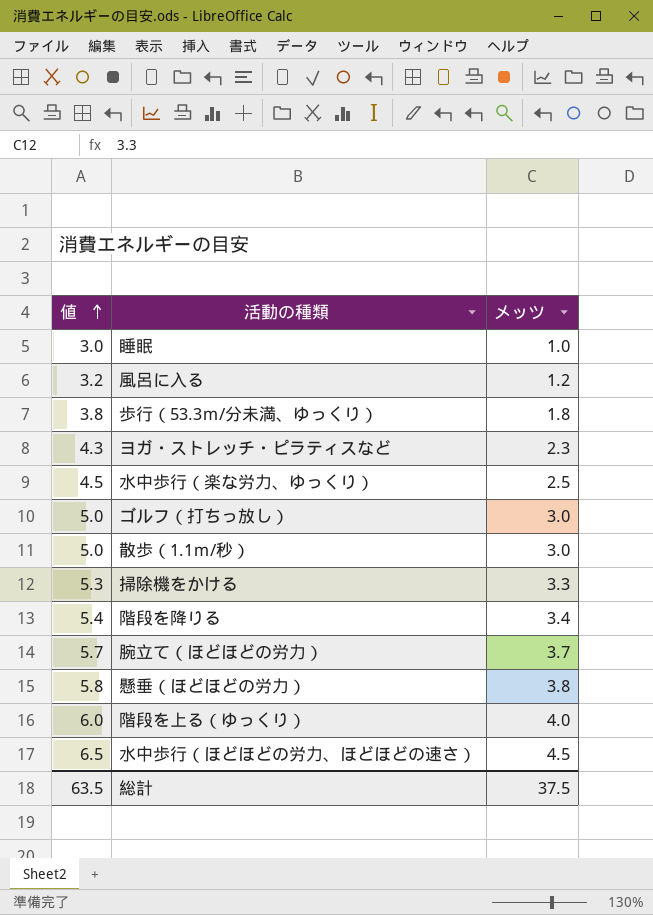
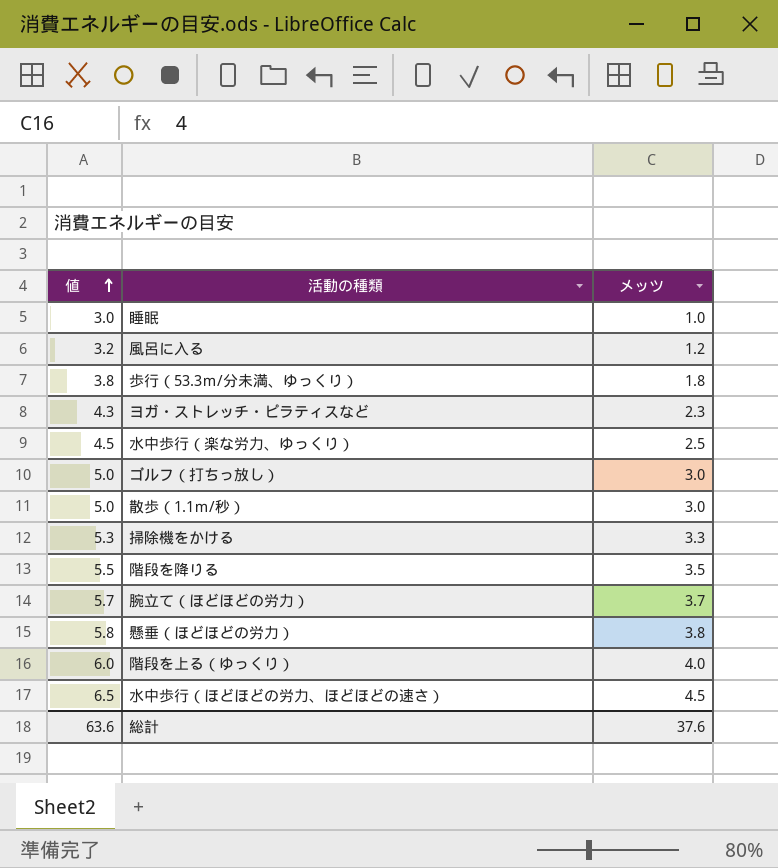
階段を降りる | 値: 5.4 -> 5.5
階段を降りる | メッツ: 3.4 -> 3.5
総計 | 値: 63.5 -> 63.6
総計 | メッツ: 37.5 -> 37.6

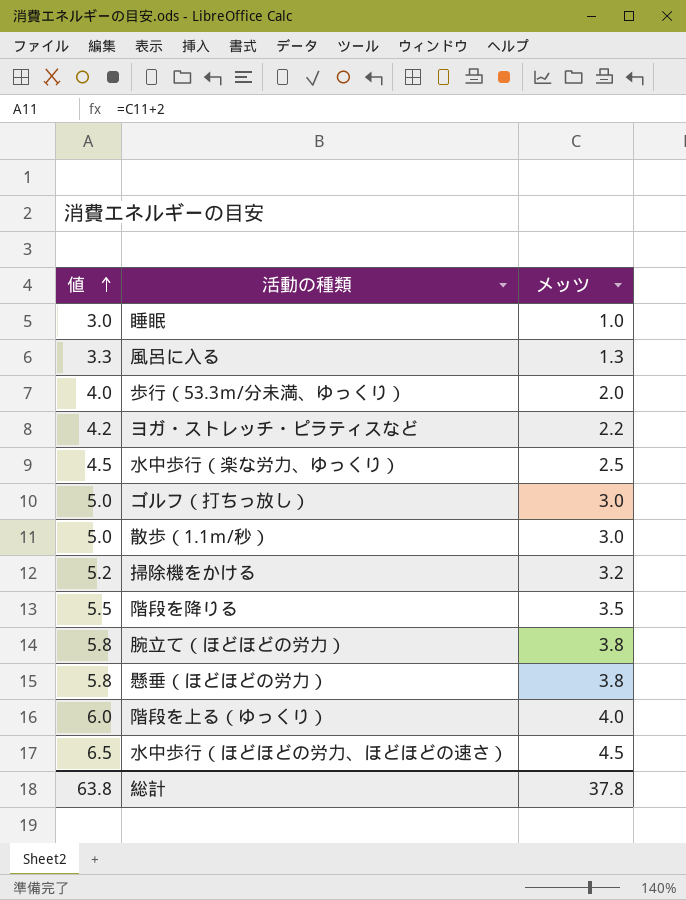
風呂に入る | 値: 3.2 -> 3.3
風呂に入る | メッツ: 1.2 -> 1.3
歩行（53.3ｍ/分未満、ゆっくり） | 値: 3.8 -> 4.0
歩行（53.3ｍ/分未満、ゆっくり） | メッツ: 1.8 -> 2.0
ヨガ・ストレッチ・ピラティスなど | 値: 4.3 -> 4.2
ヨガ・ストレッチ・ピラティスなど | メッツ: 2.3 -> 2.2
掃除機をかける | 値: 5.3 -> 5.2
掃除機をかける | メッツ: 3.3 -> 3.2
腕立て（ほどほどの労力） | 値: 5.7 -> 5.8
腕立て（ほどほどの労力） | メッツ: 3.7 -> 3.8
総計 | 値: 63.6 -> 63.8
総計 | メッツ: 37.6 -> 37.8

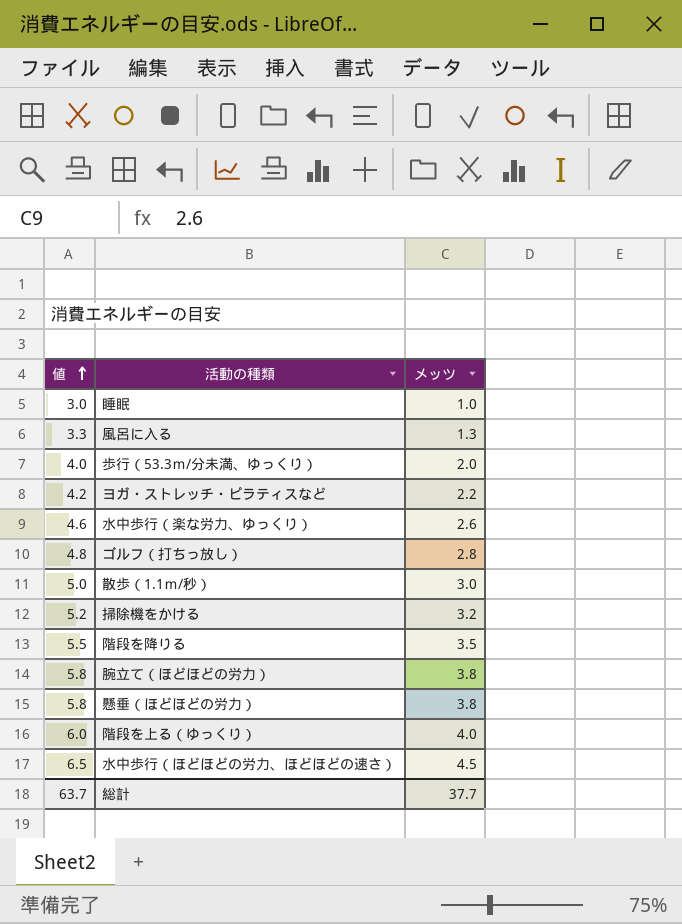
水中歩行（楽な労力、ゆっくり） | 値: 4.5 -> 4.6
水中歩行（楽な労力、ゆっくり） | メッツ: 2.5 -> 2.6
ゴルフ（打ちっ放し） | 値: 5.0 -> 4.8
ゴルフ（打ちっ放し） | メッツ: 3.0 -> 2.8
総計 | 値: 63.8 -> 63.7
総計 | メッツ: 37.8 -> 37.7

